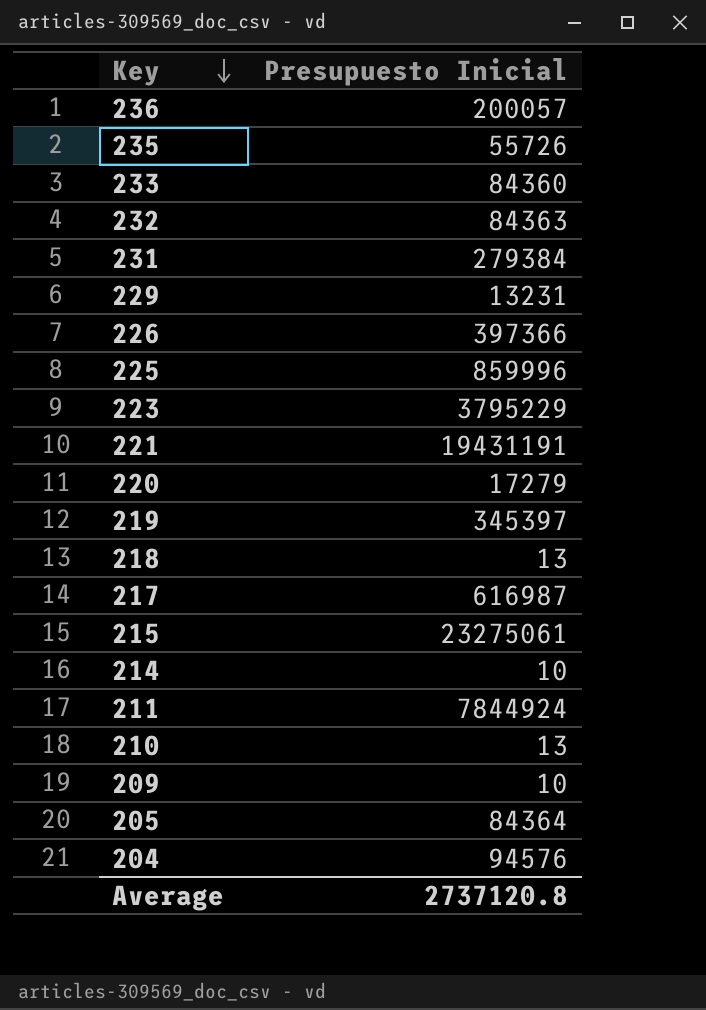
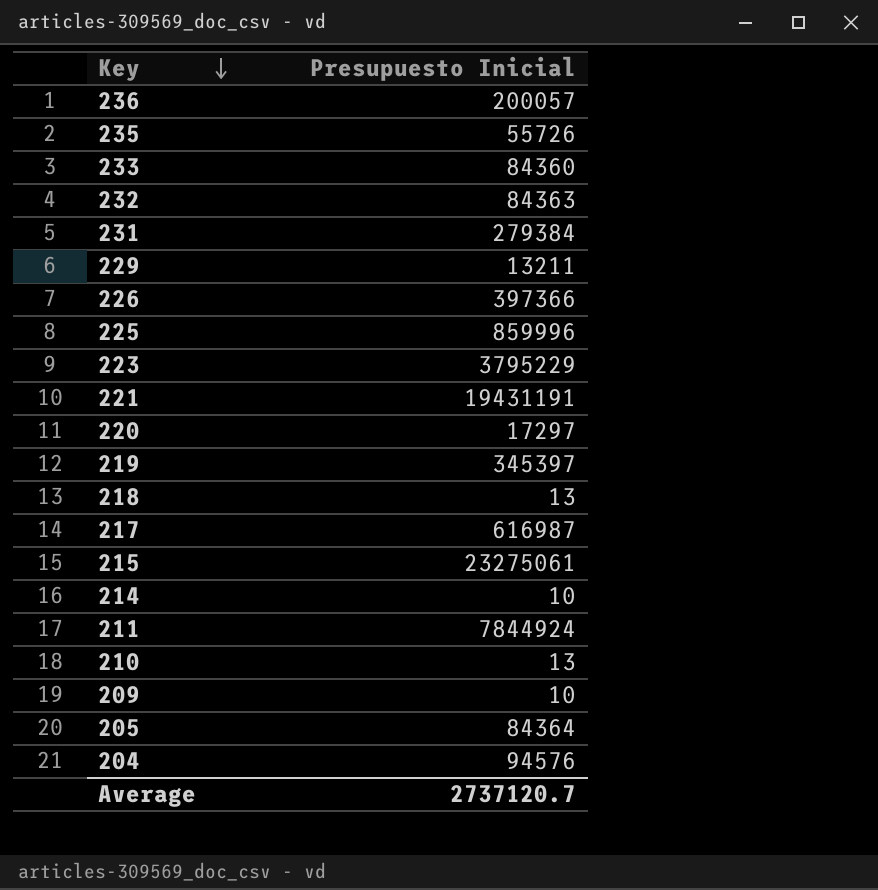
229 | Presupuesto Inicial: 13231 -> 13211
220 | Presupuesto Inicial: 17279 -> 17297
Average | Presupuesto Inicial: 2737120.8 -> 2737120.7

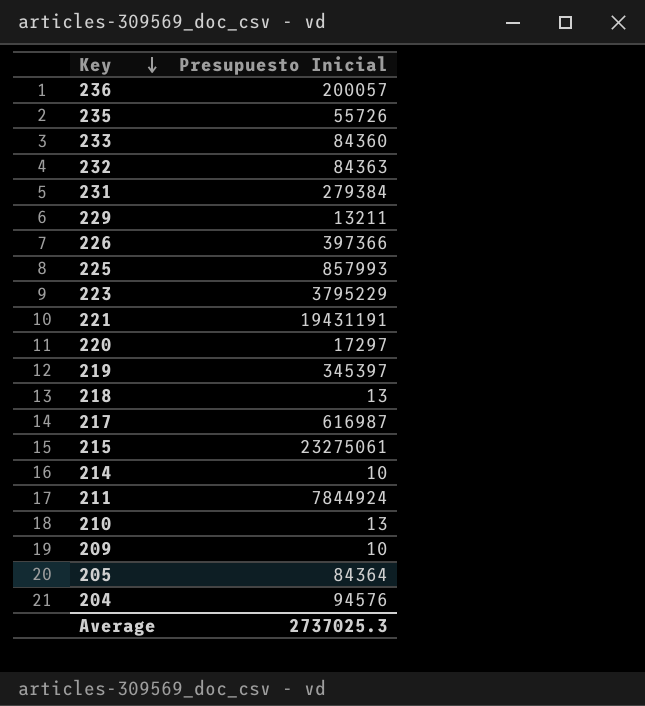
225 | Presupuesto Inicial: 859996 -> 857993
Average | Presupuesto Inicial: 2737120.7 -> 2737025.3

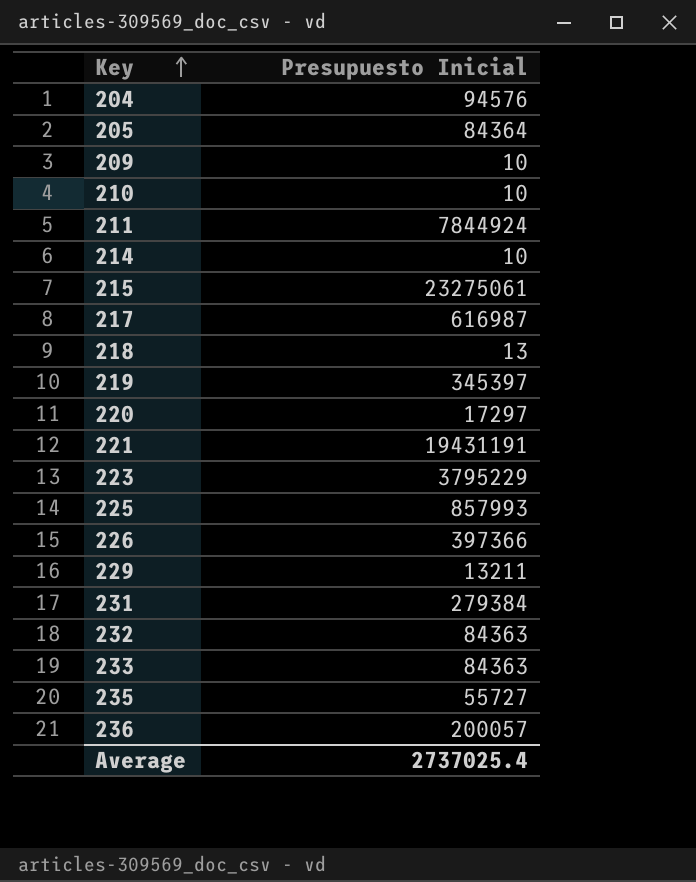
row order: Key descending -> Key ascending
210 | Presupuesto Inicial: 13 -> 10
233 | Presupuesto Inicial: 84360 -> 84363
235 | Presupuesto Inicial: 55726 -> 55727
Average | Presupuesto Inicial: 2737025.3 -> 2737025.4

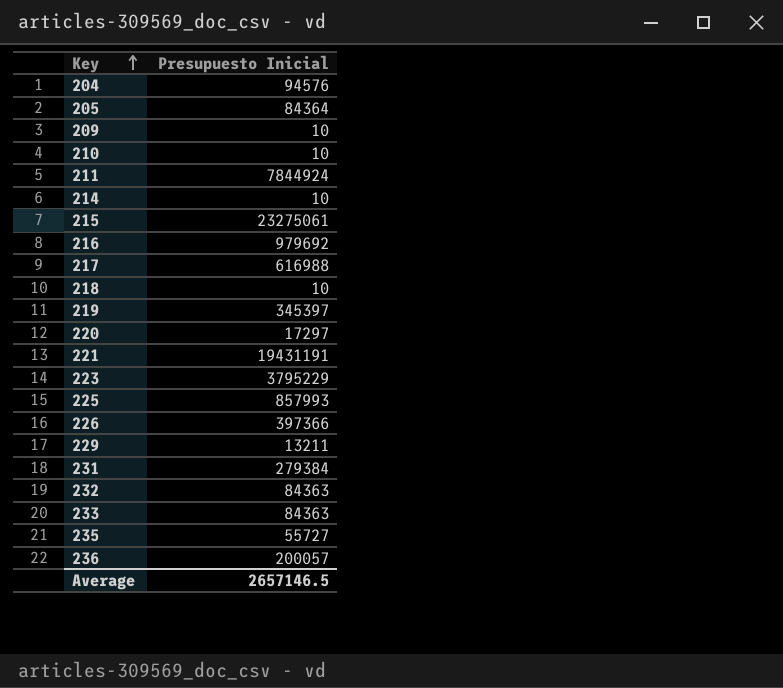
row 216: none -> 979692
217 | Presupuesto Inicial: 616987 -> 616988
218 | Presupuesto Inicial: 13 -> 10
Average | Presupuesto Inicial: 2737025.4 -> 2657146.5

